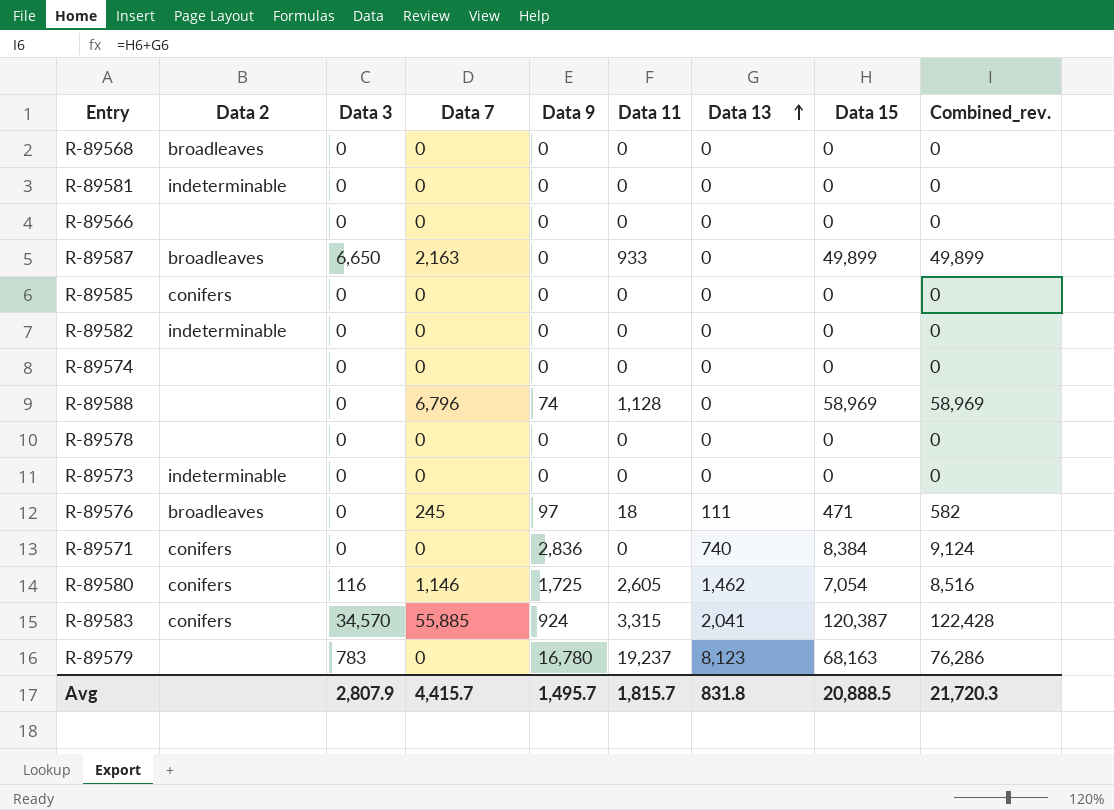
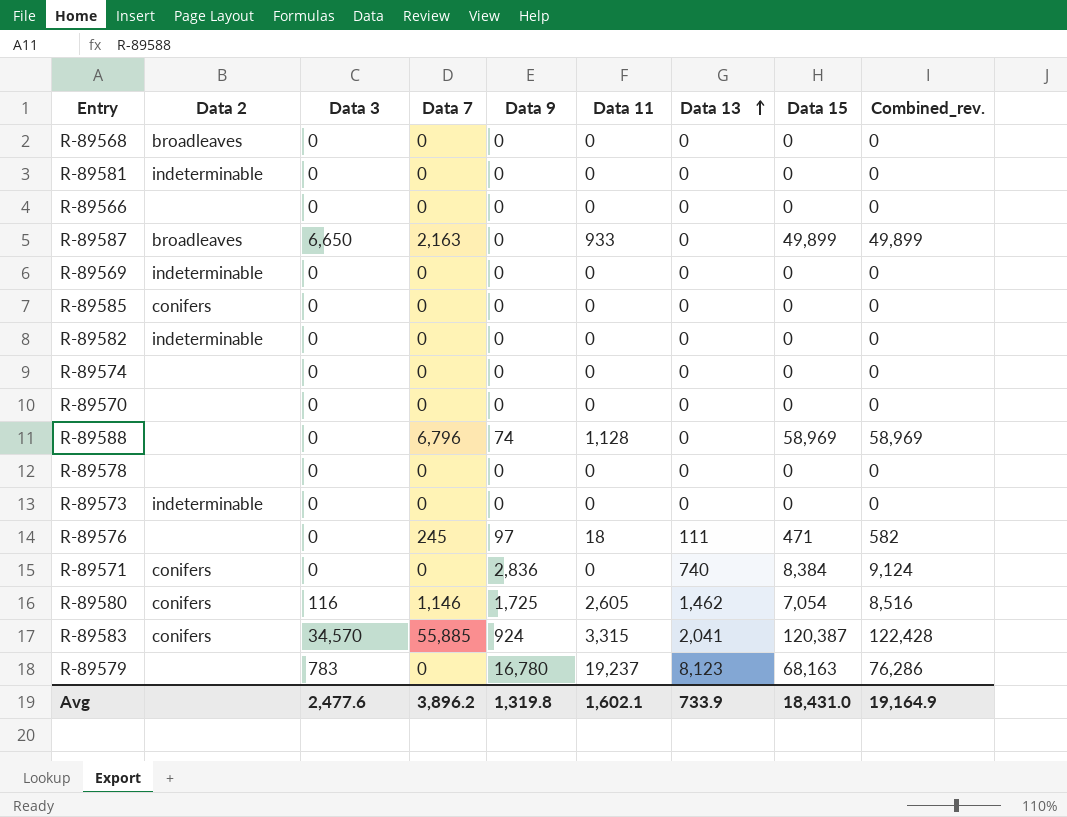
row R-89569: none -> indeterminable | 0 | 0 | 0 | 0 | 0 | 0 | 0
row R-89570: none -> none | 0 | 0 | 0 | 0 | 0 | 0 | 0
R-89576 | Data 2: broadleaves -> none
Avg | Data 3: 2,807.9 -> 2,477.6
Avg | Data 7: 4,415.7 -> 3,896.2
Avg | Data 9: 1,495.7 -> 1,319.8
Avg | Data 11: 1,815.7 -> 1,602.1
Avg | Data 13: 831.8 -> 733.9
Avg | Data 15: 20,888.5 -> 18,431.0
Avg | Combined_rev.: 21,720.3 -> 19,164.9

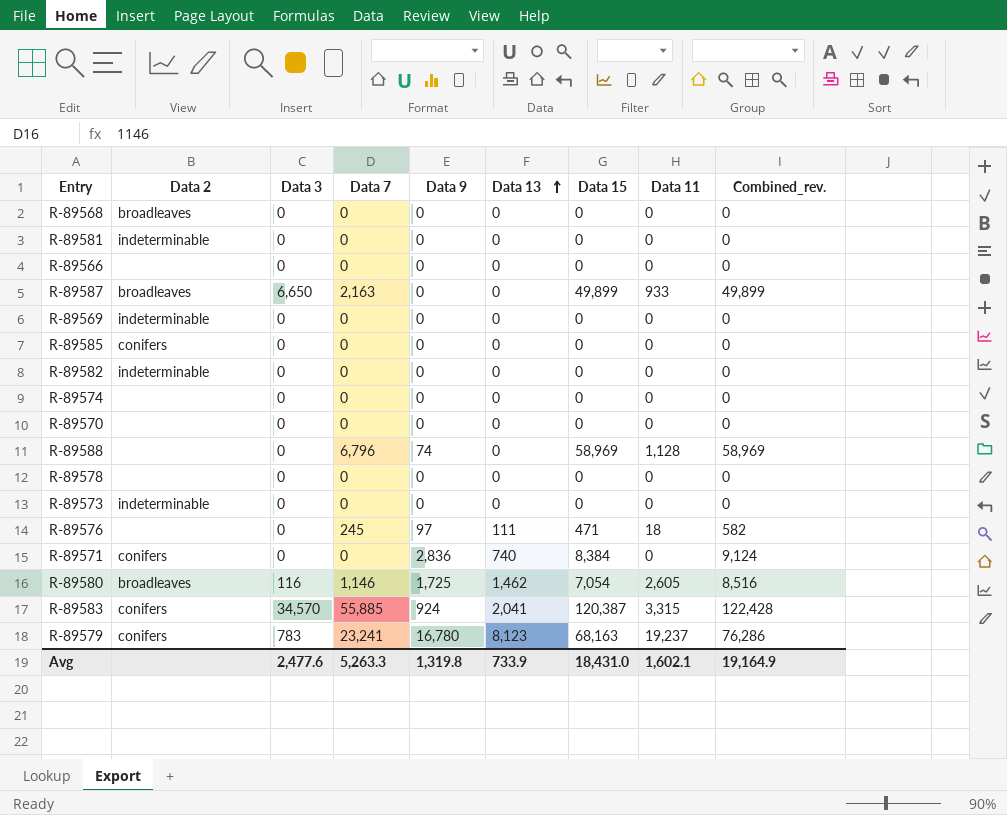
column Data 11 | position: 6 -> 8
R-89580 | Data 2: conifers -> broadleaves
R-89579 | Data 2: none -> conifers
R-89579 | Data 7: 0 -> 23,241
Avg | Data 7: 3,896.2 -> 5,263.3

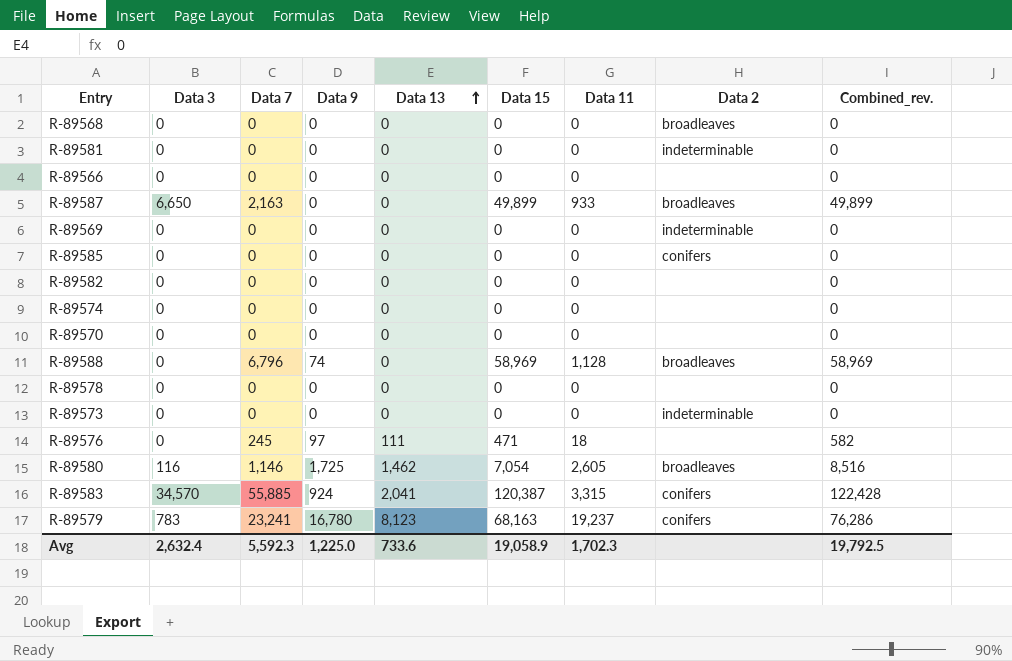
column Data 2 | position: 2 -> 8
row R-89571: conifers | 0 | 0 | 2,836 | 740 | 8,384 | 0 | 9,124 -> none
R-89582 | Data 2: indeterminable -> none
R-89588 | Data 2: none -> broadleaves
Avg | Data 3: 2,477.6 -> 2,632.4
Avg | Data 7: 5,263.3 -> 5,592.3
Avg | Data 9: 1,319.8 -> 1,225.0
Avg | Data 13: 733.9 -> 733.6
Avg | Data 15: 18,431.0 -> 19,058.9
Avg | Data 11: 1,602.1 -> 1,702.3
Avg | Combined_rev.: 19,164.9 -> 19,792.5

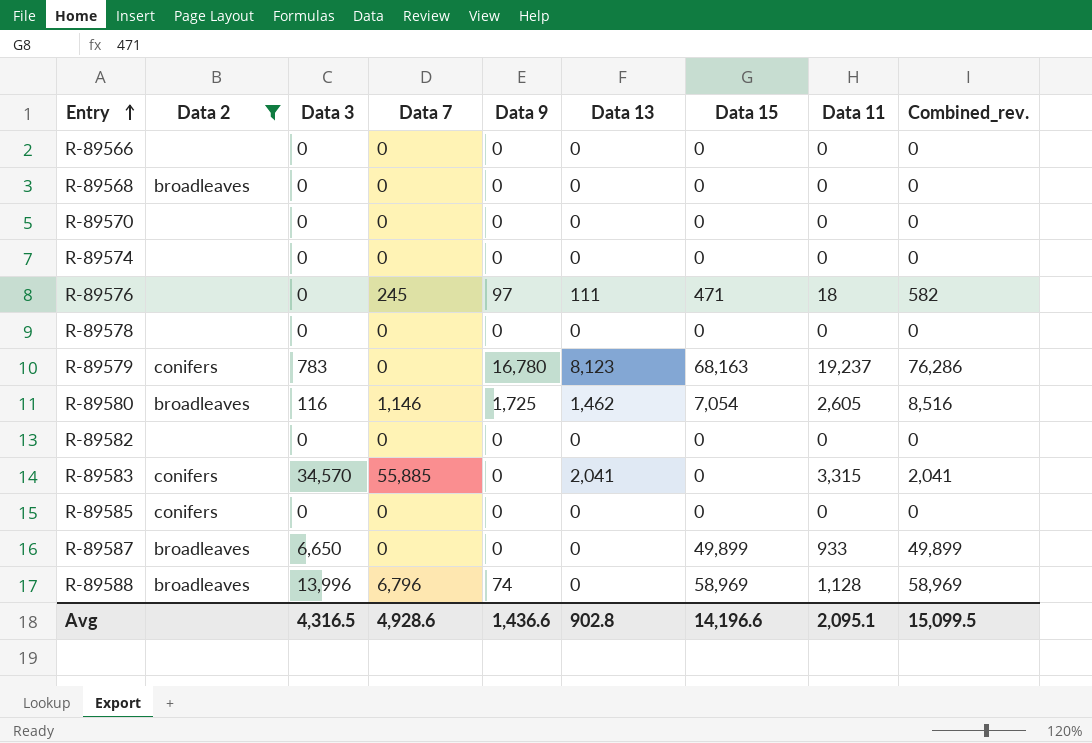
filter: none -> Data 2 != indeterminable
row order: Data 13 ascending -> Entry ascending
column Data 2 | position: 8 -> 2
R-89579 | Data 7: 23,241 -> 0
R-89583 | Data 9: 924 -> 0
R-89583 | Data 15: 120,387 -> 0
R-89583 | Combined_rev.: 122,428 -> 2,041
R-89587 | Data 7: 2,163 -> 0
R-89588 | Data 3: 0 -> 13,996
Avg | Data 3: 2,632.4 -> 4,316.5
Avg | Data 7: 5,592.3 -> 4,928.6
Avg | Data 9: 1,225.0 -> 1,436.6
Avg | Data 13: 733.6 -> 902.8
Avg | Data 15: 19,058.9 -> 14,196.6
Avg | Data 11: 1,702.3 -> 2,095.1
Avg | Combined_rev.: 19,792.5 -> 15,099.5

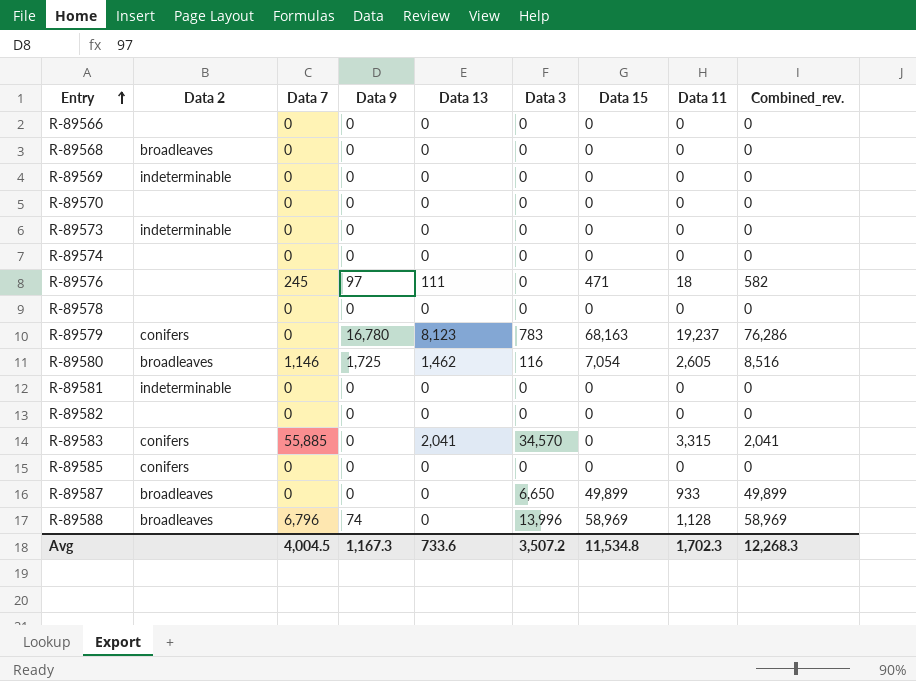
filter: Data 2 != indeterminable -> none
column Data 3 | position: 3 -> 6
Avg | Data 7: 4,928.6 -> 4,004.5
Avg | Data 9: 1,436.6 -> 1,167.3
Avg | Data 13: 902.8 -> 733.6
Avg | Data 3: 4,316.5 -> 3,507.2
Avg | Data 15: 14,196.6 -> 11,534.8
Avg | Data 11: 2,095.1 -> 1,702.3
Avg | Combined_rev.: 15,099.5 -> 12,268.3

